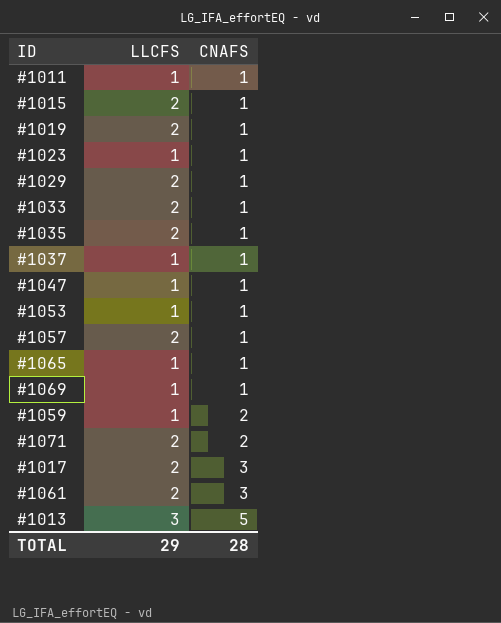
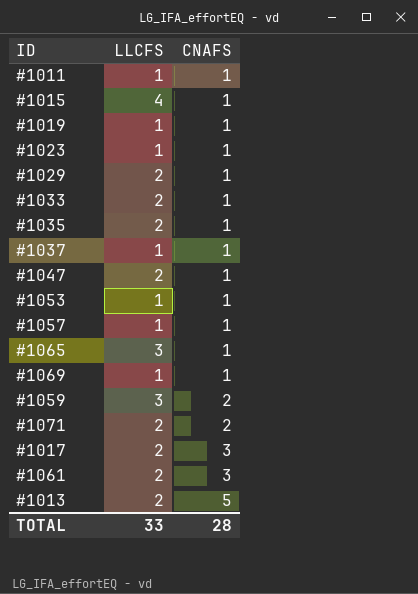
#1015 | LLCFS: 2 -> 4
#1019 | LLCFS: 2 -> 1
#1047 | LLCFS: 1 -> 2
#1057 | LLCFS: 2 -> 1
#1065 | LLCFS: 1 -> 3
#1059 | LLCFS: 1 -> 3
#1013 | LLCFS: 3 -> 2
TOTAL | LLCFS: 29 -> 33

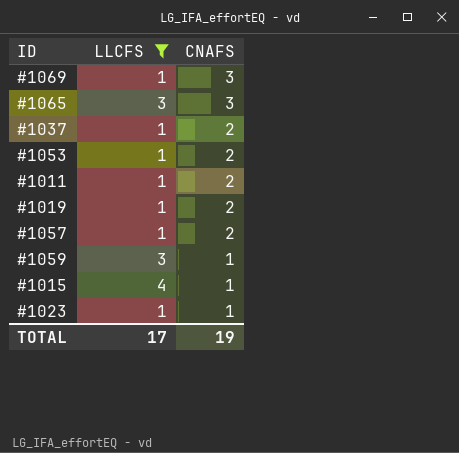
filter: none -> LLCFS != 2
row order: CNAFS ascending -> CNAFS descending
#1069 | CNAFS: 1 -> 3
#1065 | CNAFS: 1 -> 3
#1037 | CNAFS: 1 -> 2
#1053 | CNAFS: 1 -> 2
#1011 | CNAFS: 1 -> 2
#1019 | CNAFS: 1 -> 2
#1057 | CNAFS: 1 -> 2
#1059 | CNAFS: 2 -> 1
TOTAL | LLCFS: 33 -> 17
TOTAL | CNAFS: 28 -> 19

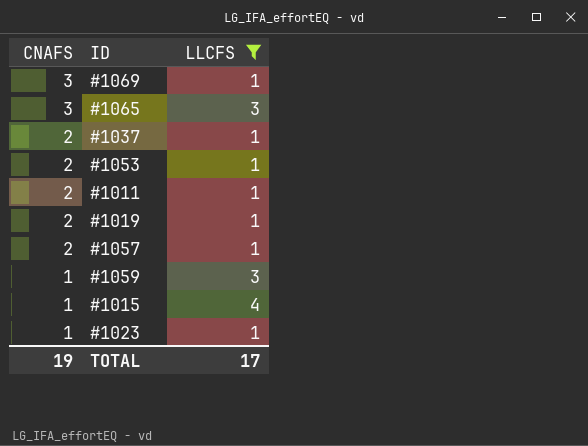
column CNAFS | position: 3 -> 1

